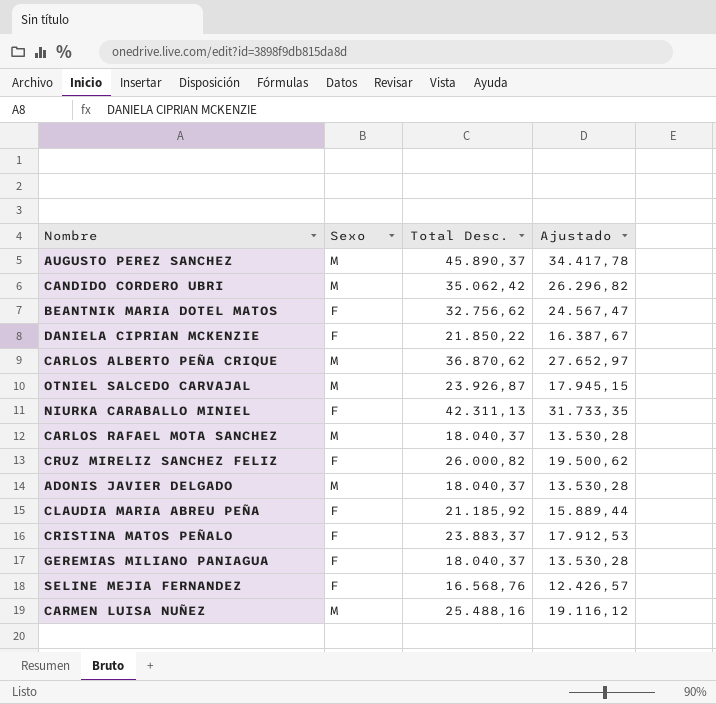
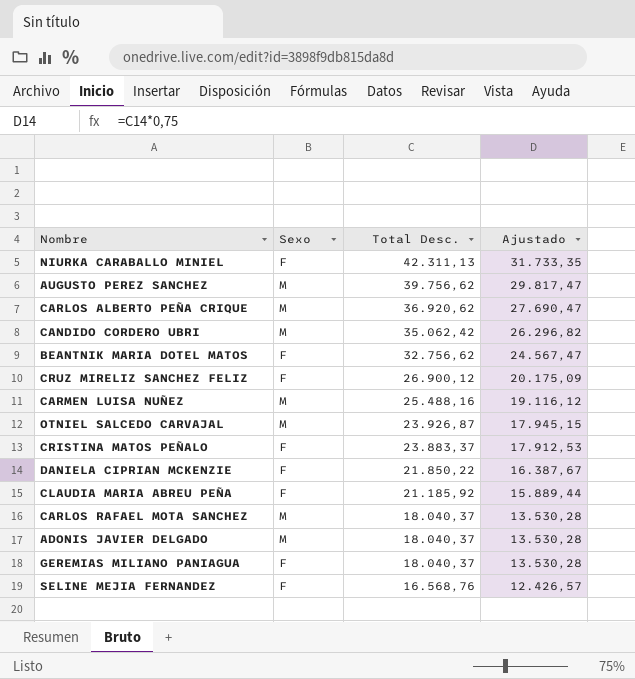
row order: none -> Total Desc. descending
AUGUSTO PEREZ SANCHEZ | Total Desc.: 45.890,37 -> 39.756,62
AUGUSTO PEREZ SANCHEZ | Ajustado: 34.417,78 -> 29.817,47
CARLOS ALBERTO PEÑA CRIQUE | Total Desc.: 36.870,62 -> 36.920,62
CARLOS ALBERTO PEÑA CRIQUE | Ajustado: 27.652,97 -> 27.690,47
CRUZ MIRELIZ SANCHEZ FELIZ | Total Desc.: 26.000,82 -> 26.900,12
CRUZ MIRELIZ SANCHEZ FELIZ | Ajustado: 19.500,62 -> 20.175,09

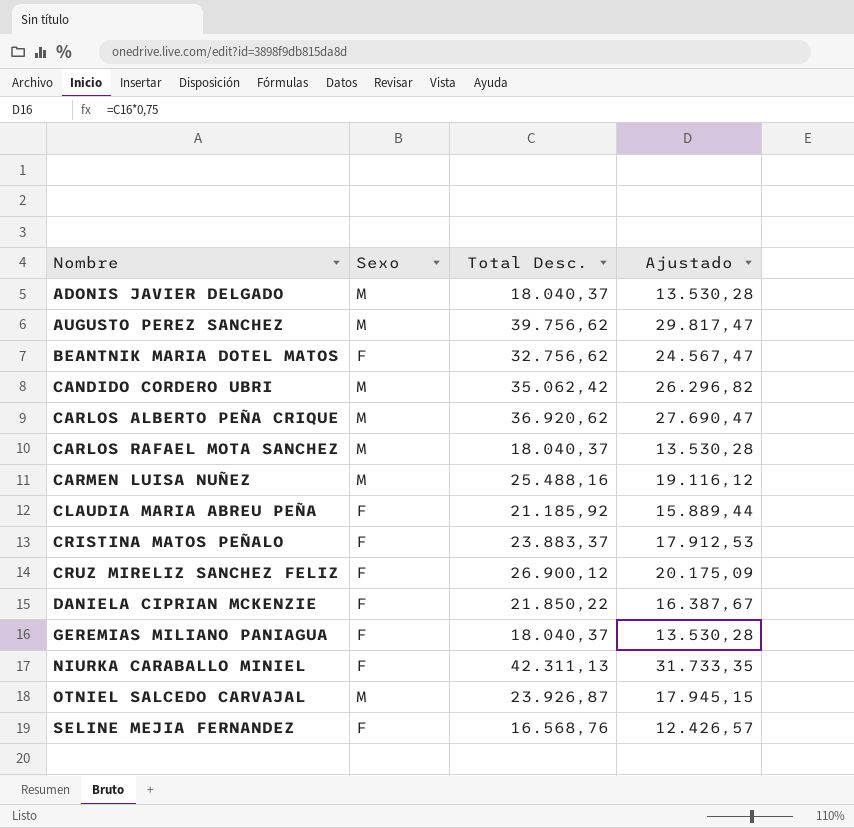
row order: Total Desc. descending -> Nombre ascending

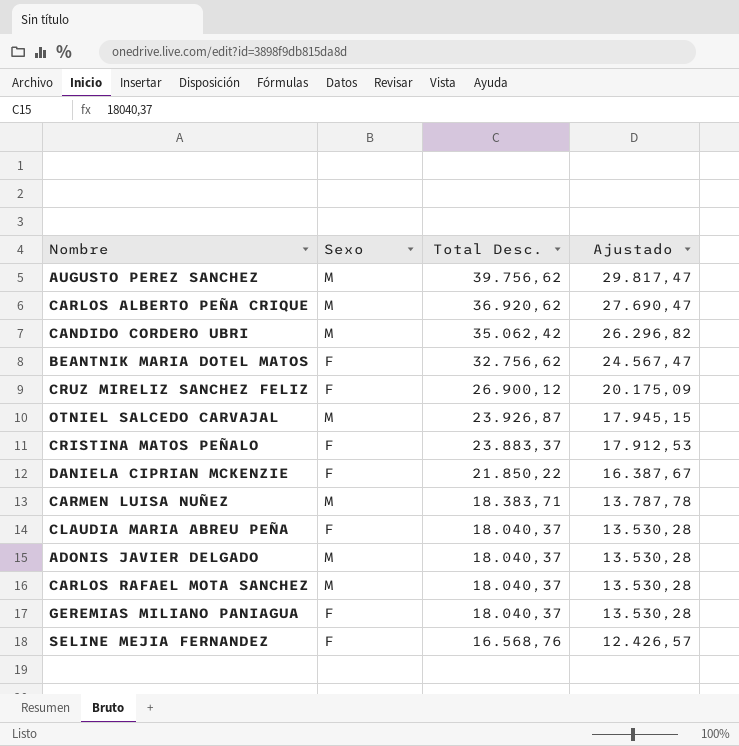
row order: Nombre ascending -> Total Desc. descending
row NIURKA CARABALLO MINIEL: F | 42.311,13 | 31.733,35 -> none
CARMEN LUISA NUÑEZ | Total Desc.: 25.488,16 -> 18.383,71
CARMEN LUISA NUÑEZ | Ajustado: 19.116,12 -> 13.787,78
CLAUDIA MARIA ABREU PEÑA | Total Desc.: 21.185,92 -> 18.040,37
CLAUDIA MARIA ABREU PEÑA | Ajustado: 15.889,44 -> 13.530,28

